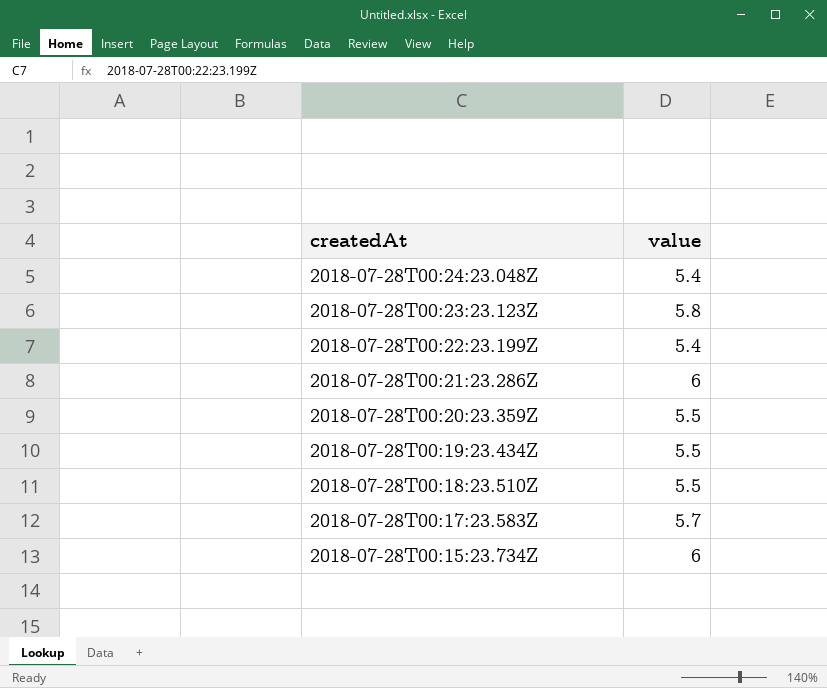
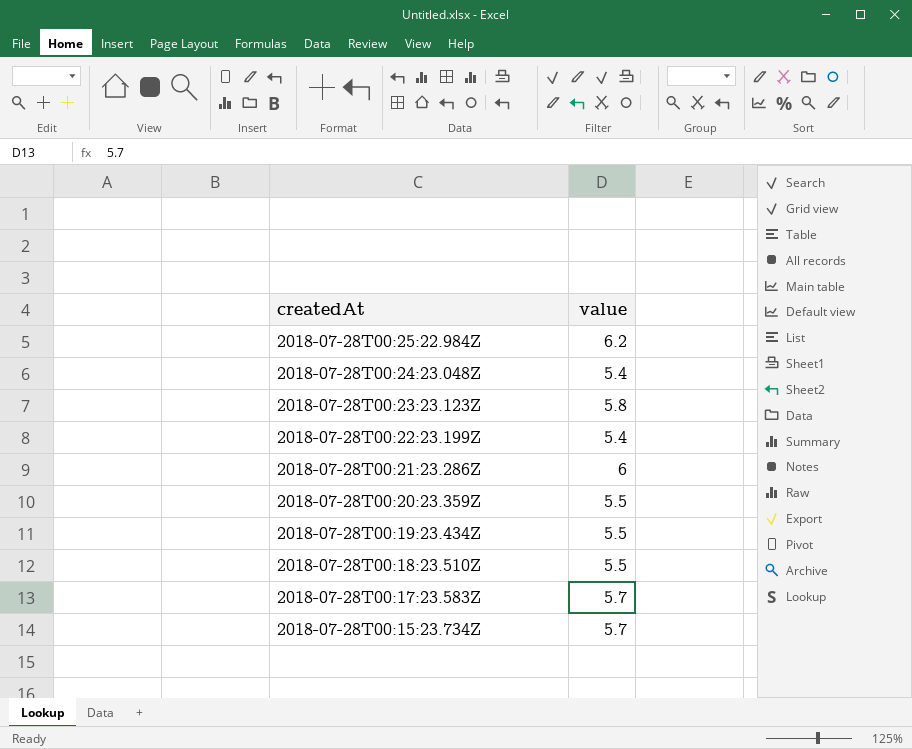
row 2018-07-28T00:25:22.984Z: none -> 6.2
2018-07-28T00:15:23.734Z | value: 6 -> 5.7

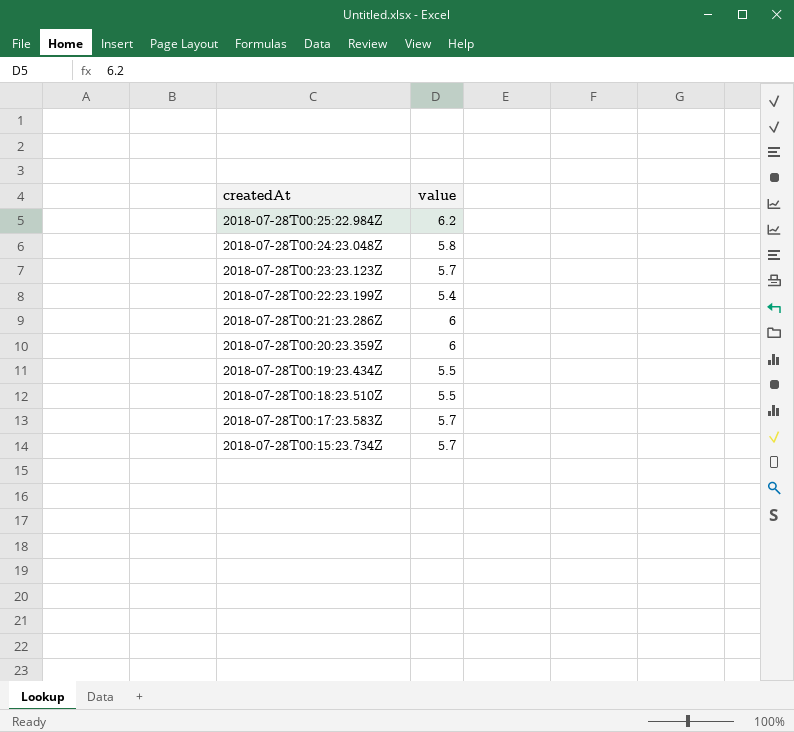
2018-07-28T00:24:23.048Z | value: 5.4 -> 5.8
2018-07-28T00:23:23.123Z | value: 5.8 -> 5.7
2018-07-28T00:20:23.359Z | value: 5.5 -> 6

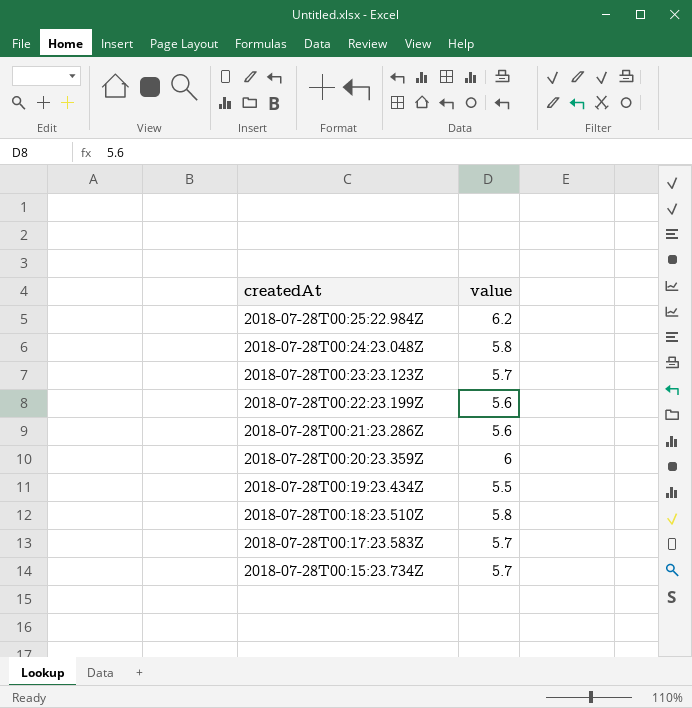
2018-07-28T00:22:23.199Z | value: 5.4 -> 5.6
2018-07-28T00:21:23.286Z | value: 6 -> 5.6
2018-07-28T00:18:23.510Z | value: 5.5 -> 5.8

